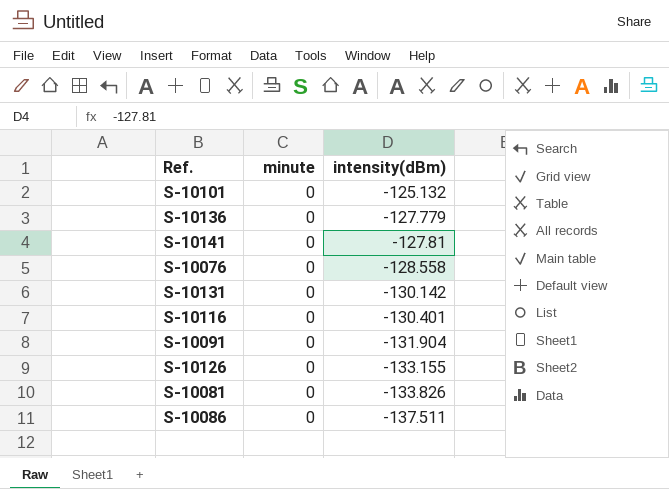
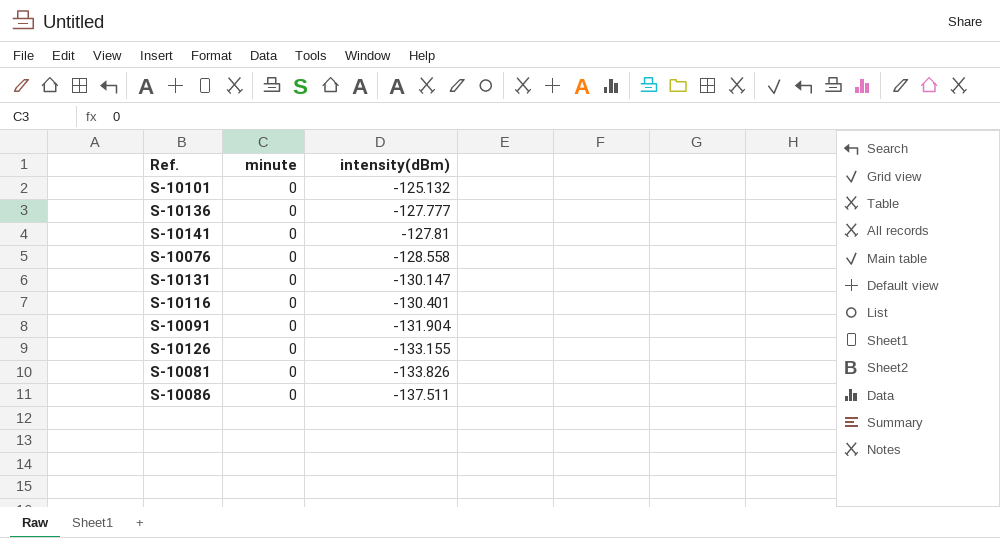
S-10136 | intensity(dBm): -127.779 -> -127.777
S-10131 | intensity(dBm): -130.142 -> -130.147

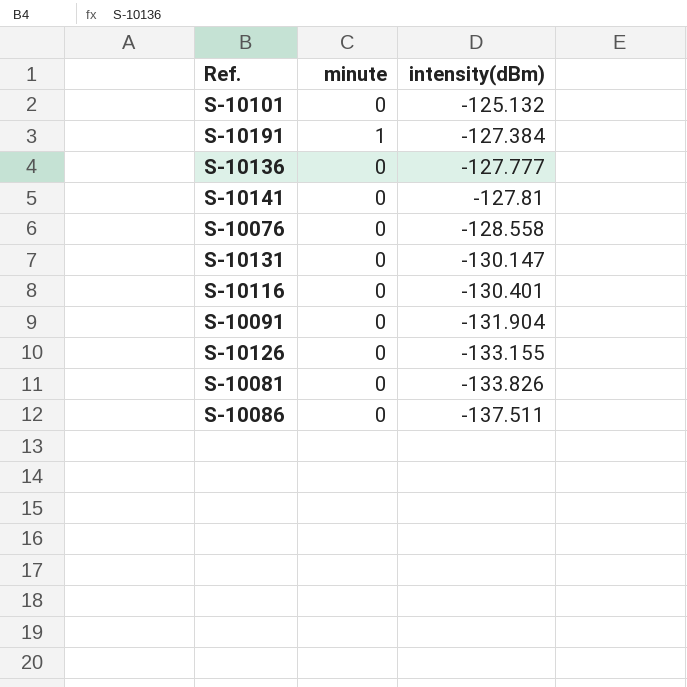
row S-10191: none -> 1 | -127.384

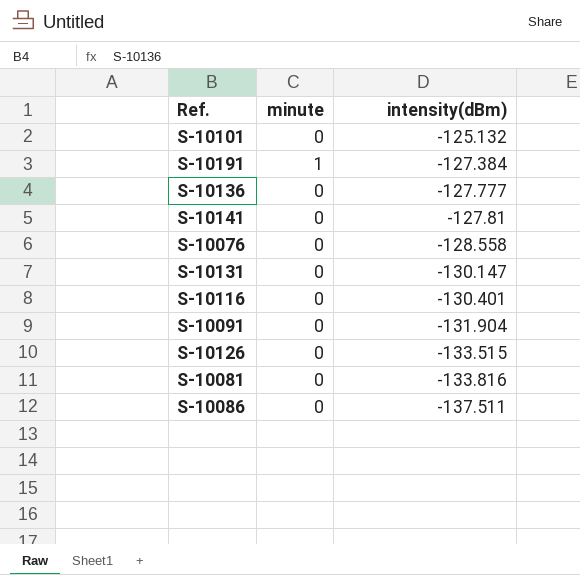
S-10126 | intensity(dBm): -133.155 -> -133.515
S-10081 | intensity(dBm): -133.826 -> -133.816

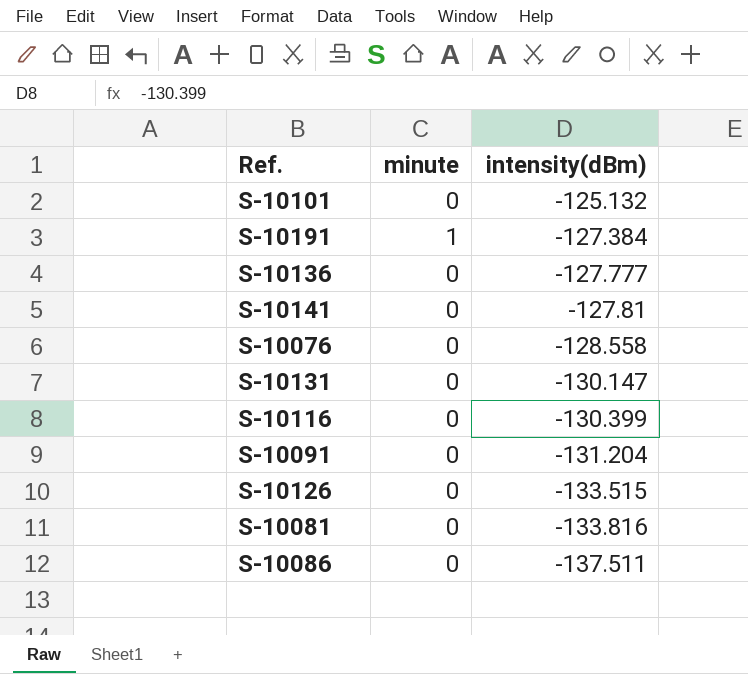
S-10116 | intensity(dBm): -130.401 -> -130.399
S-10091 | intensity(dBm): -131.904 -> -131.204

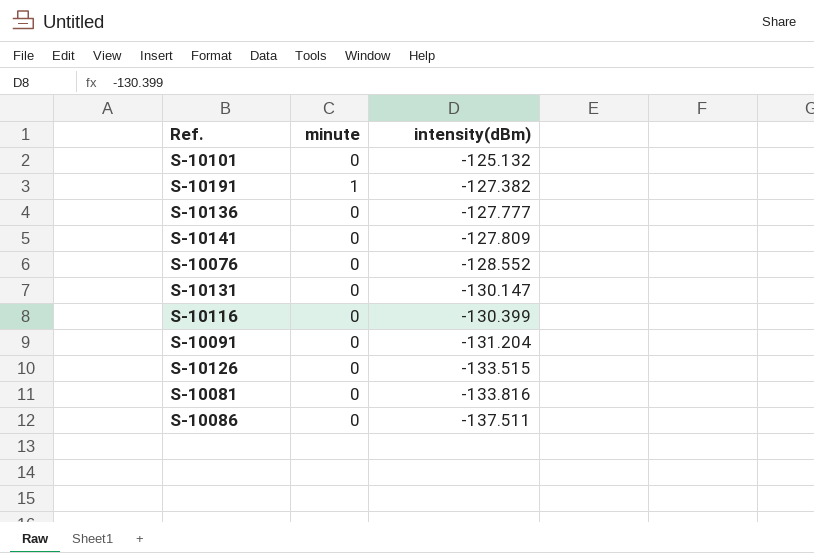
S-10191 | intensity(dBm): -127.384 -> -127.382
S-10141 | intensity(dBm): -127.81 -> -127.809
S-10076 | intensity(dBm): -128.558 -> -128.552

